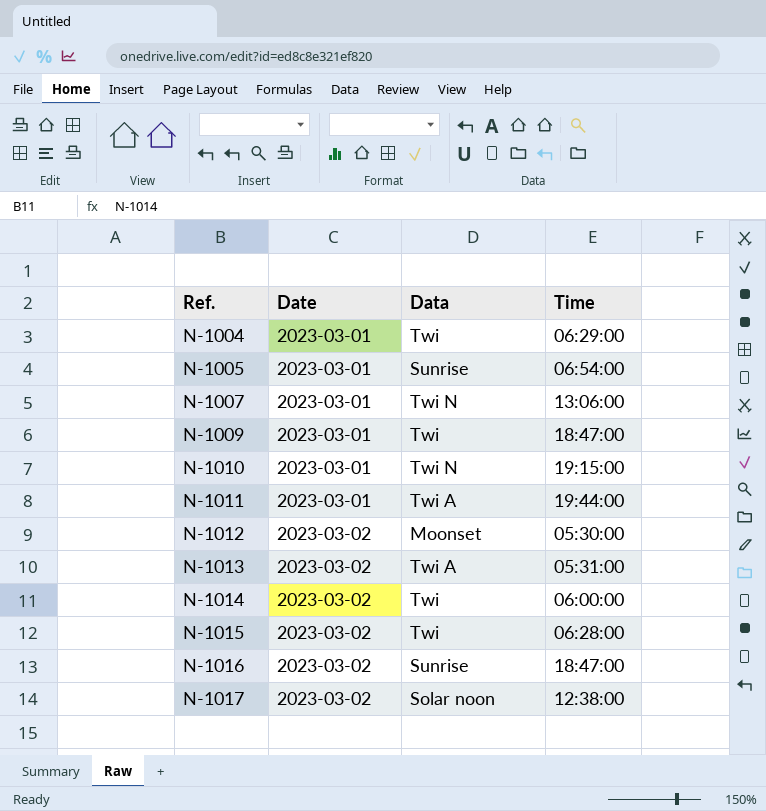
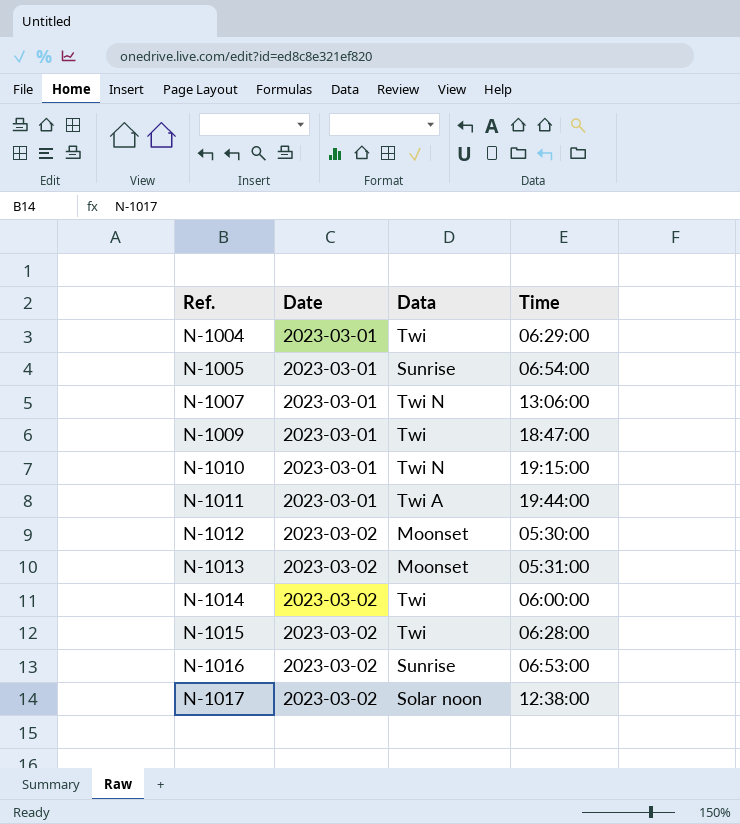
N-1013 | Data: Twi A -> Moonset
N-1016 | Time: 18:47:00 -> 06:53:00

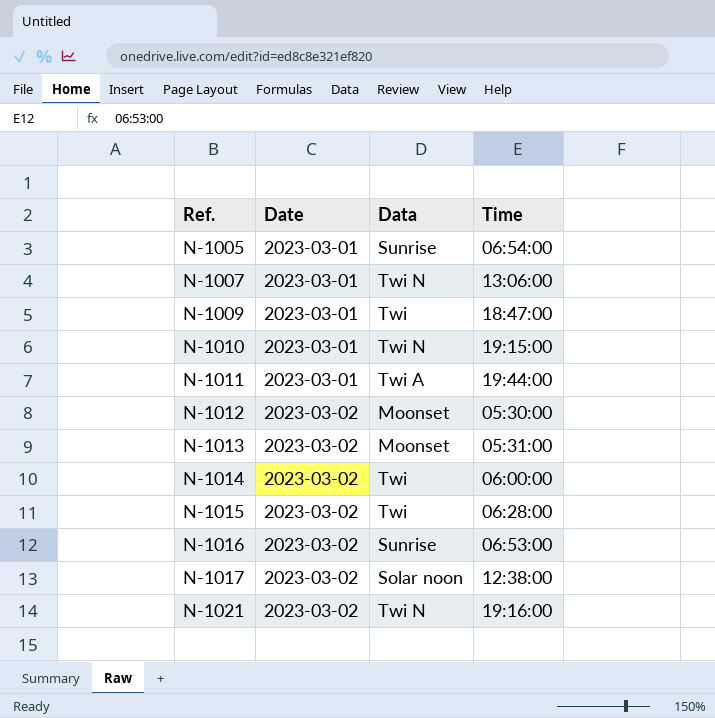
row N-1004: 2023-03-01 | Twi | 06:29:00 -> none
row N-1021: none -> 2023-03-02 | Twi N | 19:16:00

